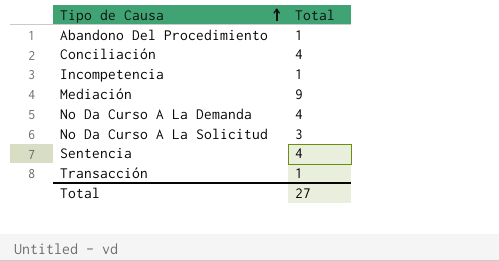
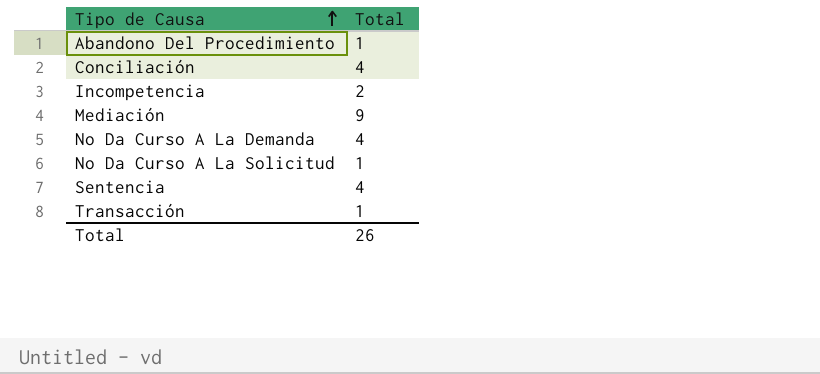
Incompetencia | Total: 1 -> 2
No Da Curso A La Solicitud | Total: 3 -> 1
Total | Total: 27 -> 26

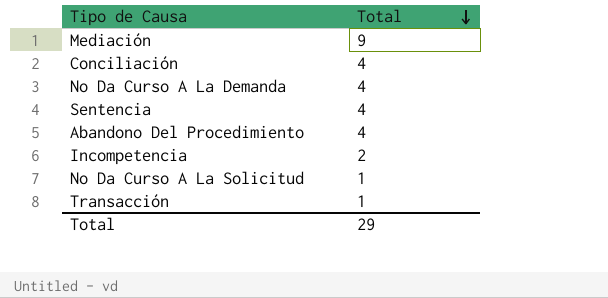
row order: Tipo de Causa ascending -> Total descending
Abandono Del Procedimiento | Total: 1 -> 4
Total | Total: 26 -> 29

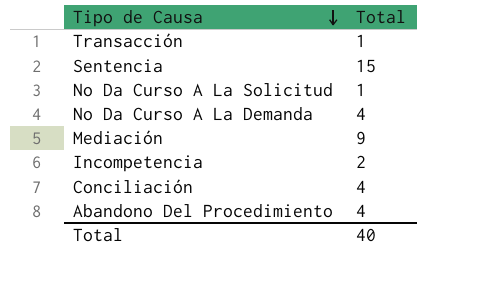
row order: Total descending -> Tipo de Causa descending
Sentencia | Total: 4 -> 15
Total | Total: 29 -> 40

